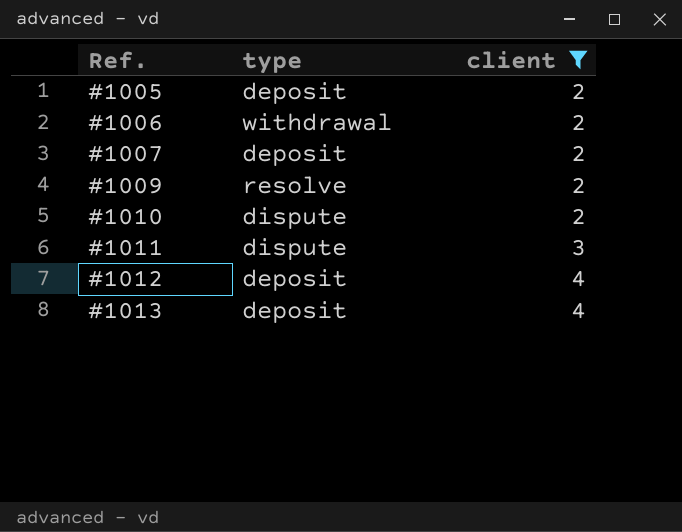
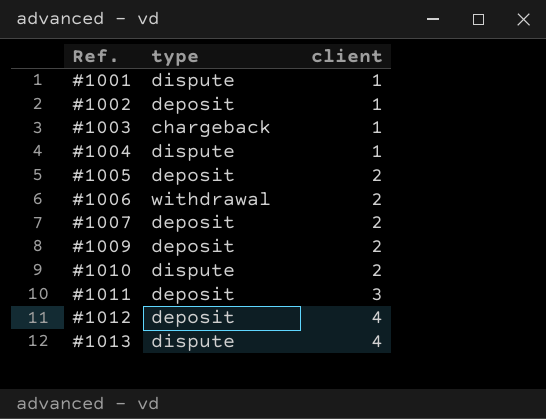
filter: client != 1 -> none
#1009 | type: resolve -> deposit
#1011 | type: dispute -> deposit
#1013 | type: deposit -> dispute

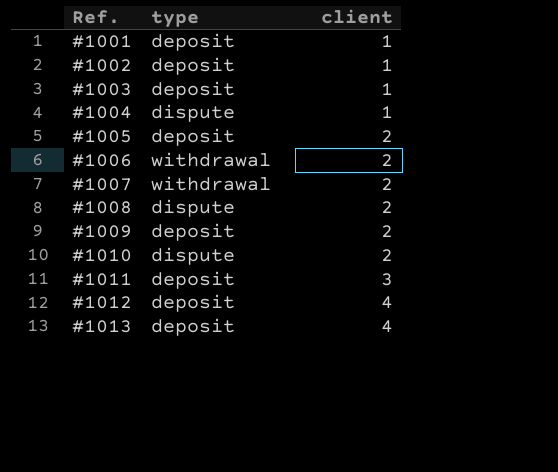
#1001 | type: dispute -> deposit
#1003 | type: chargeback -> deposit
#1007 | type: deposit -> withdrawal
row #1008: none -> dispute | 2
#1013 | type: dispute -> deposit

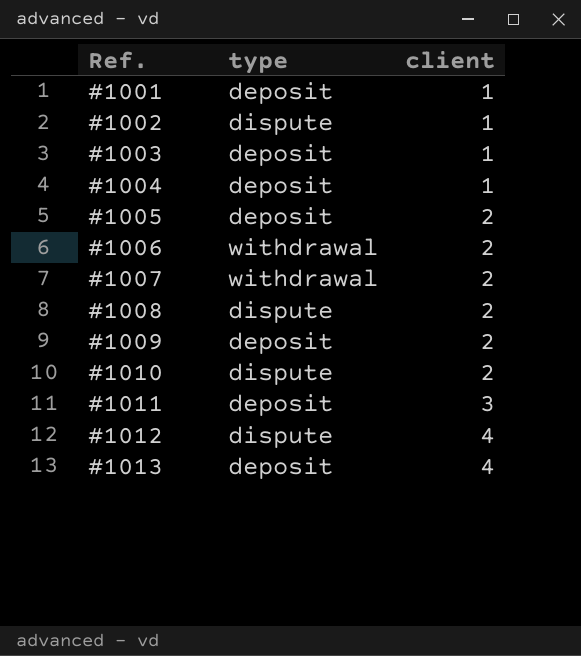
#1002 | type: deposit -> dispute
#1004 | type: dispute -> deposit
#1012 | type: deposit -> dispute

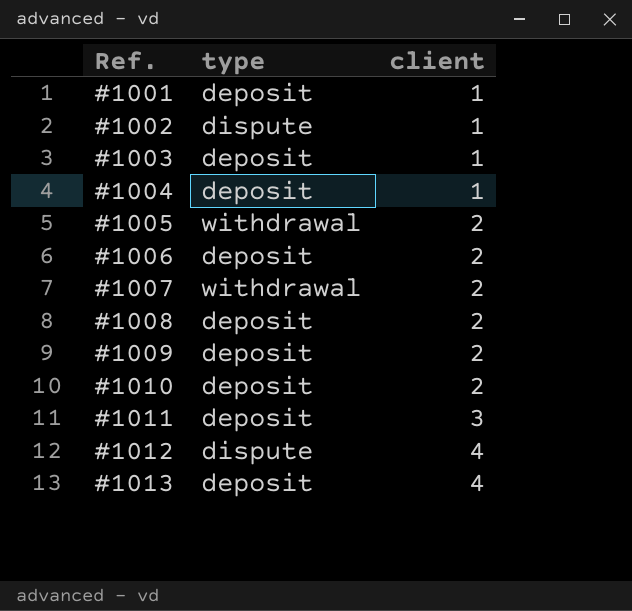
#1005 | type: deposit -> withdrawal
#1006 | type: withdrawal -> deposit
#1008 | type: dispute -> deposit
#1010 | type: dispute -> deposit

